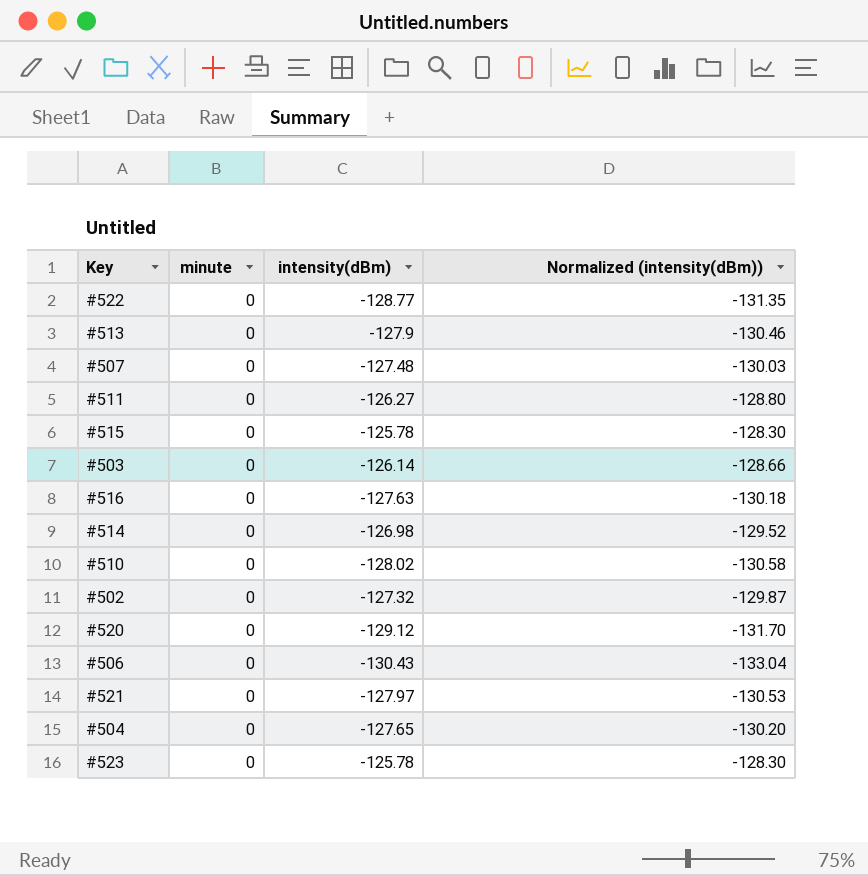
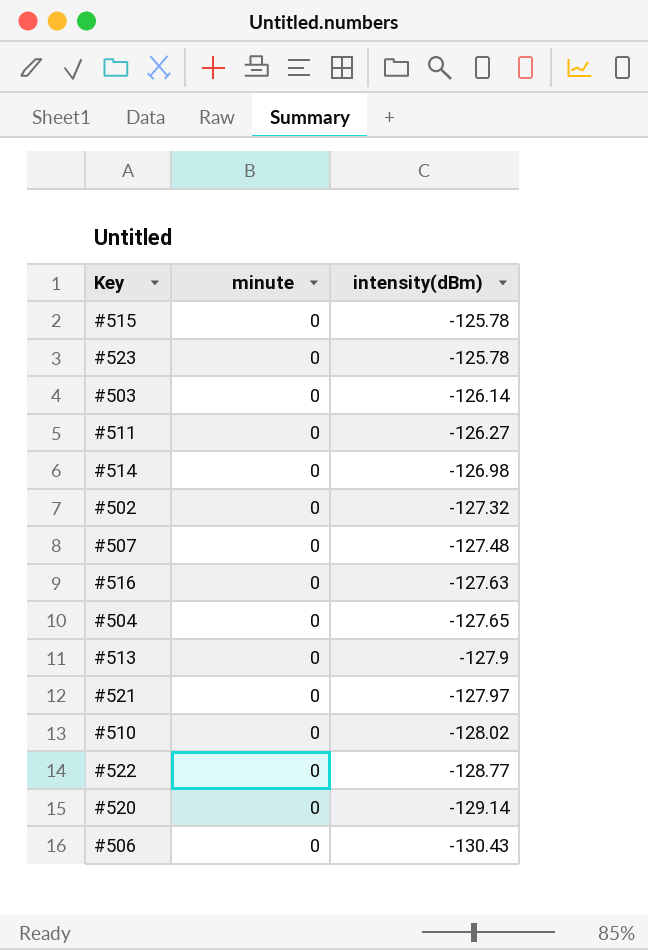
row order: none -> intensity(dBm) descending
column Normalized (intensity(dBm)) | formula: [intensity(dBm)] * 1.02 -> none
#520 | intensity(dBm): -129.12 -> -129.14

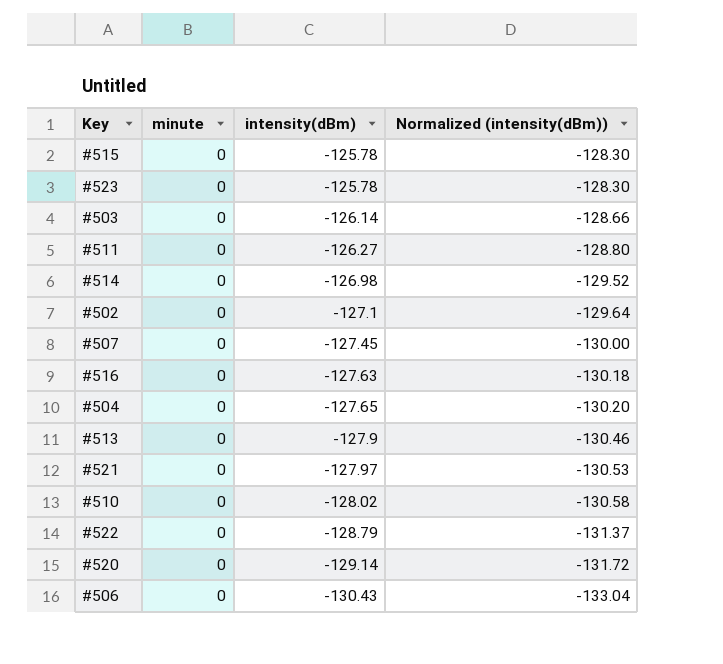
column Normalized (intensity(dBm)) | formula: none -> [intensity(dBm)] * 1.02
#502 | intensity(dBm): -127.32 -> -127.1
#507 | intensity(dBm): -127.48 -> -127.45
#522 | intensity(dBm): -128.77 -> -128.79

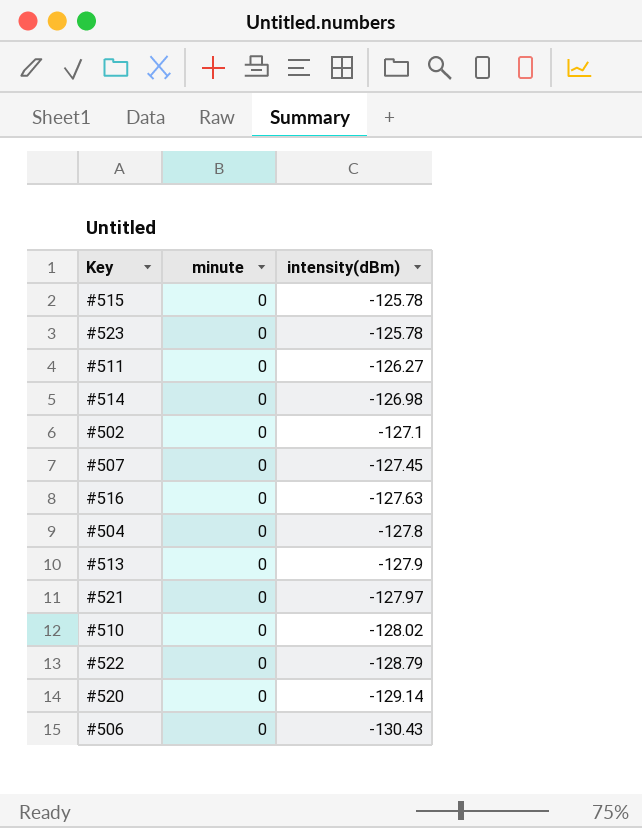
column Normalized (intensity(dBm)) | formula: [intensity(dBm)] * 1.02 -> none
row #503: 0 | -126.14 | -128.66 -> none
#504 | intensity(dBm): -127.65 -> -127.8

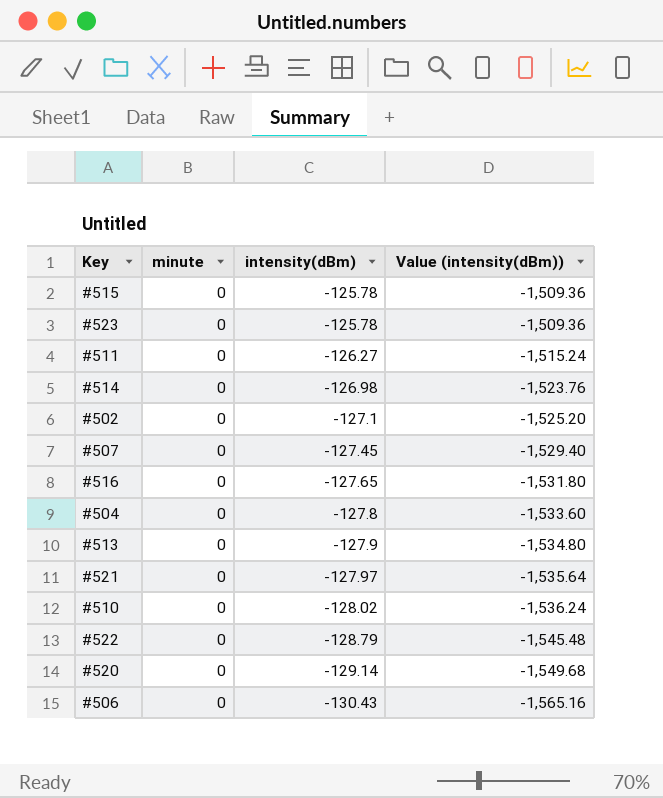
column Value (intensity(dBm)) | formula: none -> [intensity(dBm)] * 12
#516 | intensity(dBm): -127.63 -> -127.65

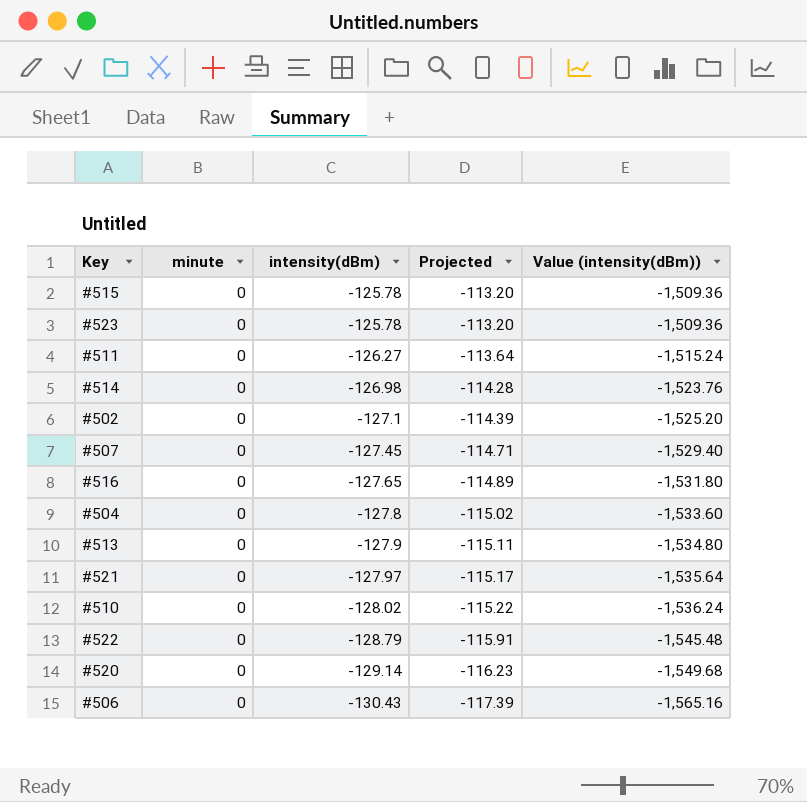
column Projected | formula: none -> [intensity(dBm)] * 0.9

